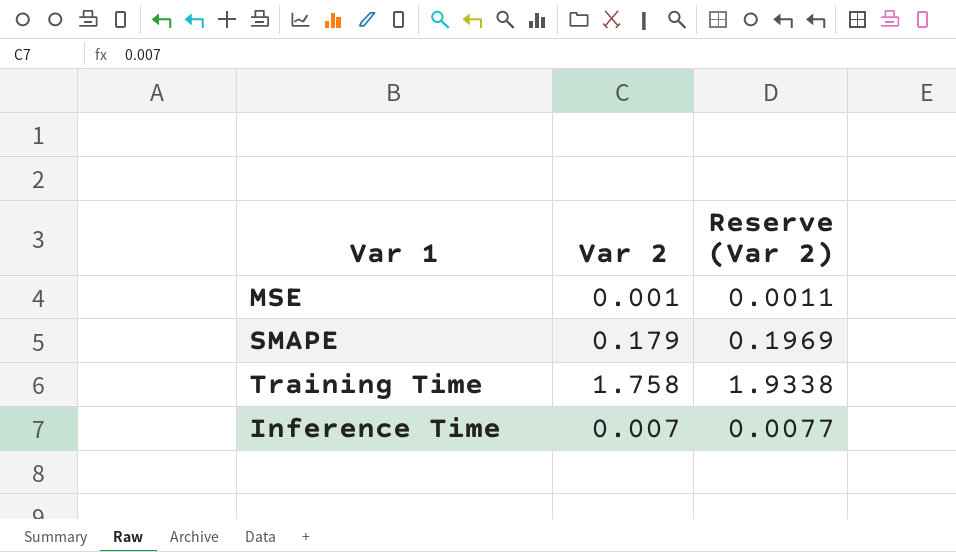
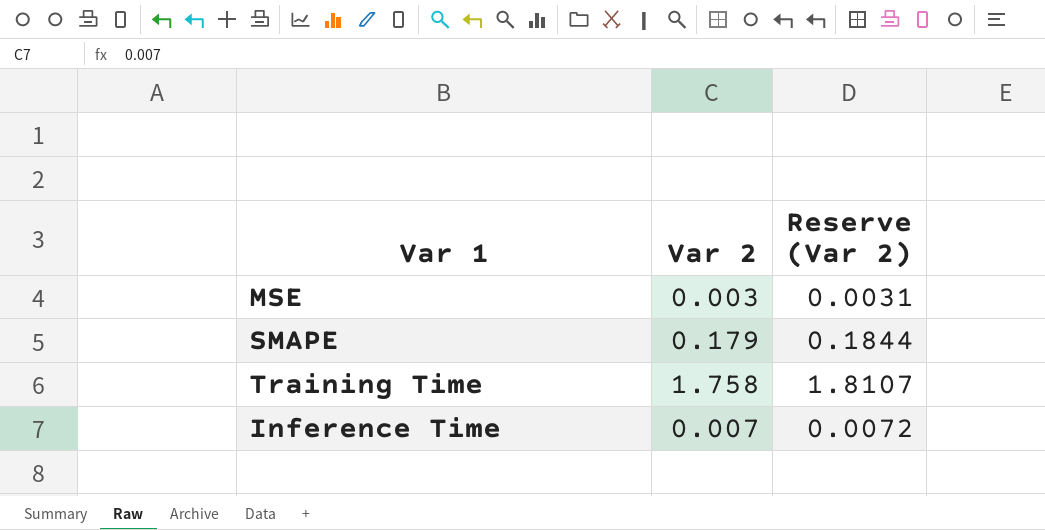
column Reserve (Var 2) | formula: [Var 2] * 1.1 -> [Var 2] * 1.03
MSE | Var 2: 0.001 -> 0.003

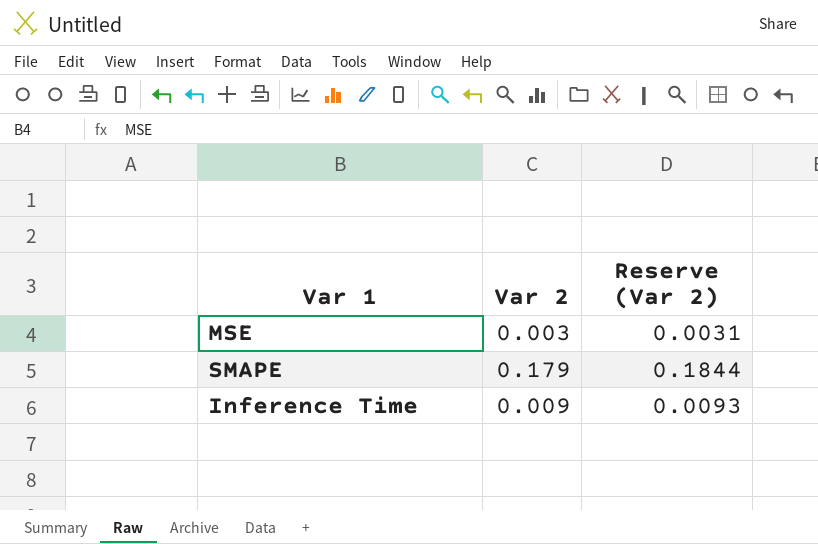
row Training Time: 1.758 | 1.8107 -> none
Inference Time | Var 2: 0.007 -> 0.009
Inference Time | Reserve (Var 2): 0.0072 -> 0.0093

